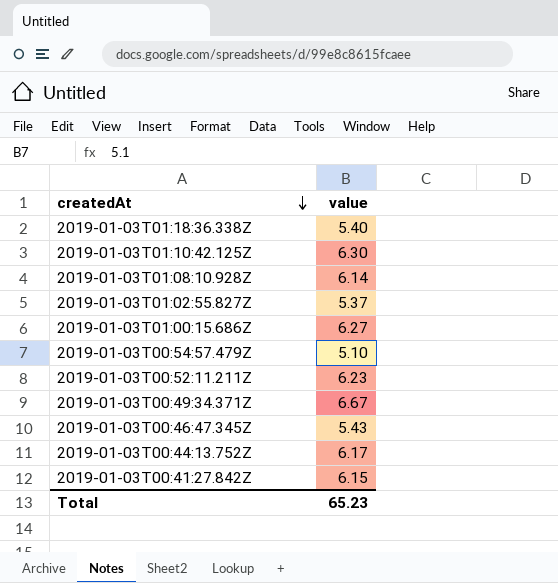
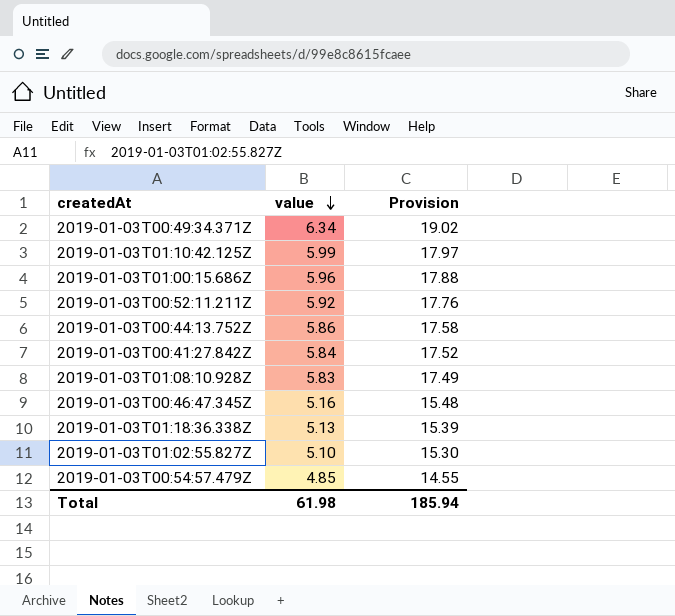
row order: createdAt descending -> value descending
column Provision | formula: none -> [value] * 3
2019-01-03T00:49:34.371Z | value: 6.67 -> 6.34
2019-01-03T01:10:42.125Z | value: 6.30 -> 5.99
2019-01-03T01:00:15.686Z | value: 6.27 -> 5.96
2019-01-03T00:52:11.211Z | value: 6.23 -> 5.92
2019-01-03T00:44:13.752Z | value: 6.17 -> 5.86
2019-01-03T00:41:27.842Z | value: 6.15 -> 5.84
2019-01-03T01:08:10.928Z | value: 6.14 -> 5.83
2019-01-03T00:46:47.345Z | value: 5.43 -> 5.16
2019-01-03T01:18:36.338Z | value: 5.40 -> 5.13
2019-01-03T01:02:55.827Z | value: 5.37 -> 5.10
2019-01-03T00:54:57.479Z | value: 5.10 -> 4.85
Total | value: 65.23 -> 61.98

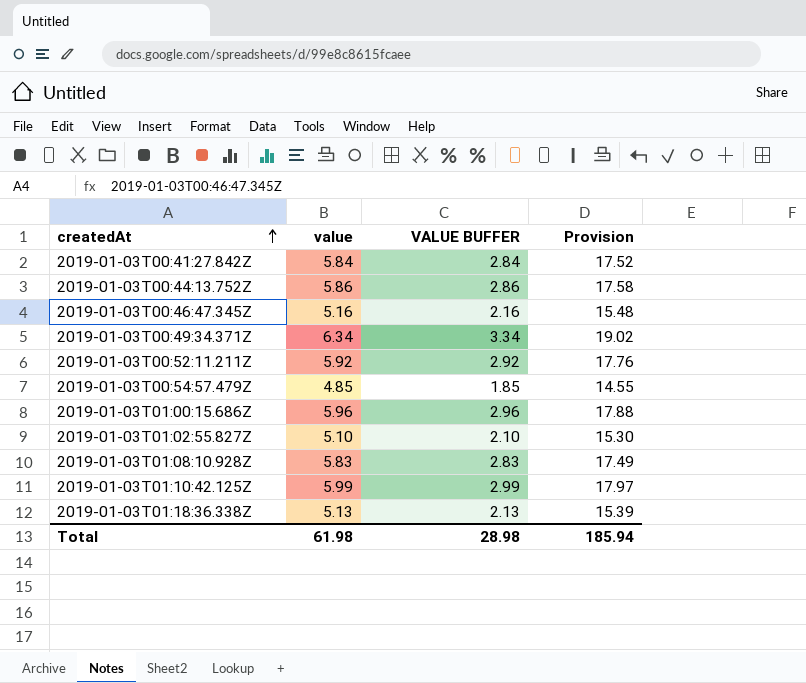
row order: value descending -> createdAt ascending
column VALUE BUFFER | formula: none -> [value] - 3

